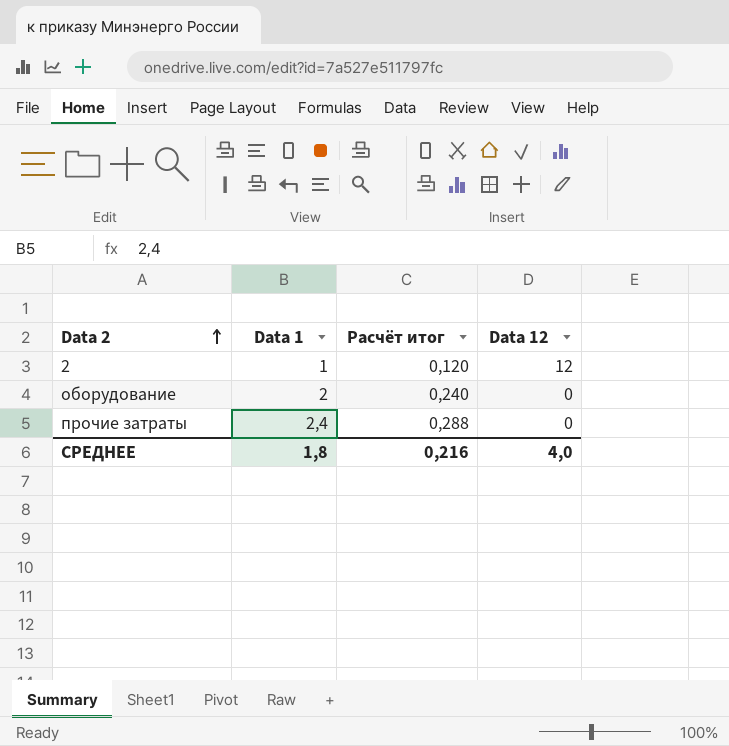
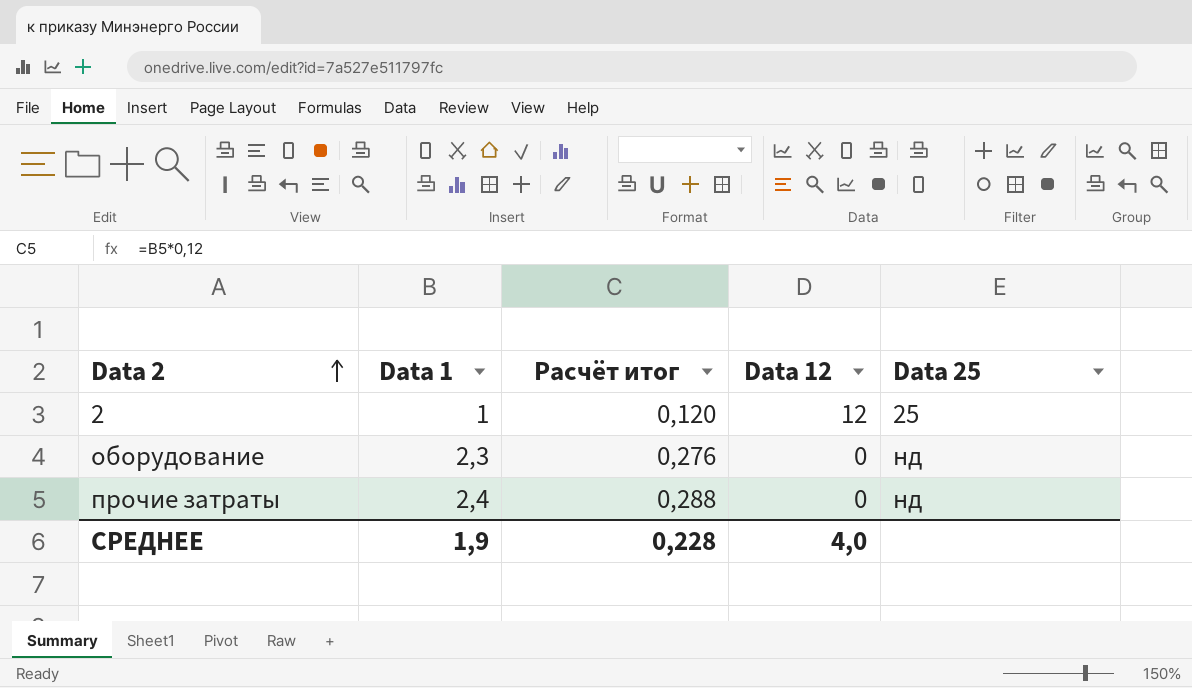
column Data 25 | position: none -> 5
оборудование | Data 1: 2 -> 2,3
оборудование | Расчёт итог: 0,240 -> 0,276
СРЕДНЕЕ | Data 1: 1,8 -> 1,9
СРЕДНЕЕ | Расчёт итог: 0,216 -> 0,228

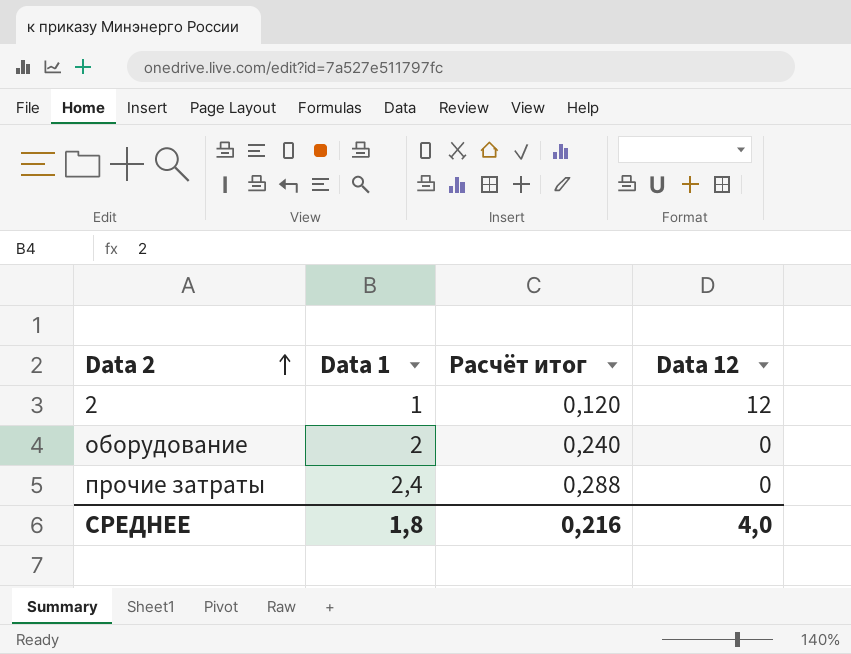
column Data 25 | position: 5 -> none
оборудование | Data 1: 2,3 -> 2
оборудование | Расчёт итог: 0,276 -> 0,240
СРЕДНЕЕ | Data 1: 1,9 -> 1,8
СРЕДНЕЕ | Расчёт итог: 0,228 -> 0,216

